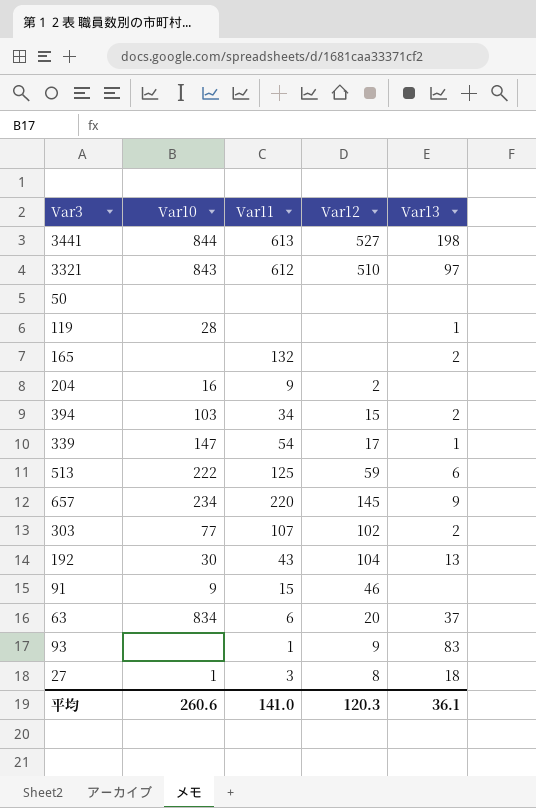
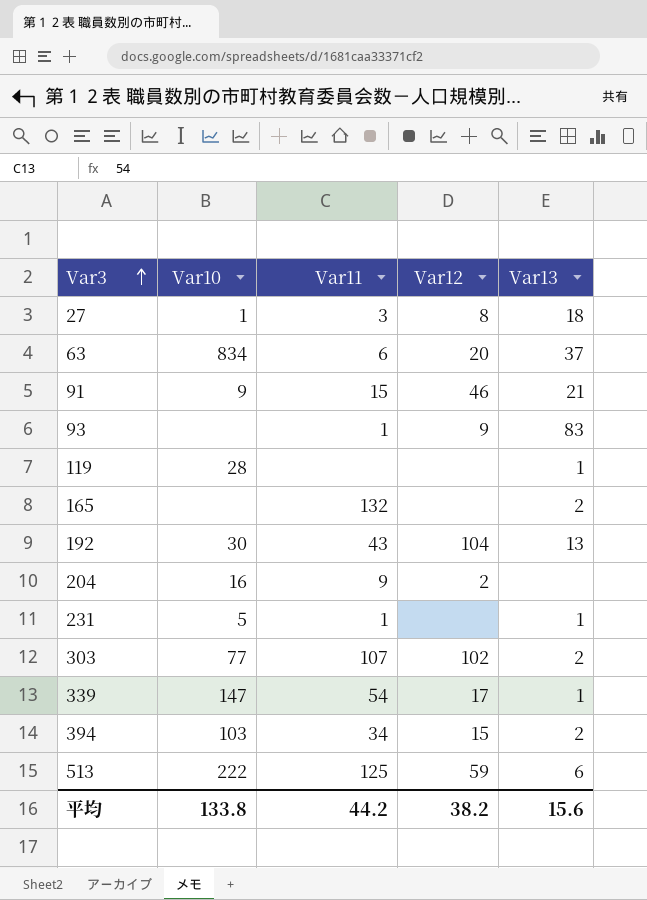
row order: none -> Var3 ascending
row 3441: 844 | 613 | 527 | 198 -> none
row 3321: 843 | 612 | 510 | 97 -> none
row 50: none | none | none | none -> none
row 657: 234 | 220 | 145 | 9 -> none
91 | Var13: none -> 21
row 231: none -> 5 | 1 | none | 1
平均 | Var10: 260.6 -> 133.8
平均 | Var11: 141.0 -> 44.2
平均 | Var12: 120.3 -> 38.2
平均 | Var13: 36.1 -> 15.6

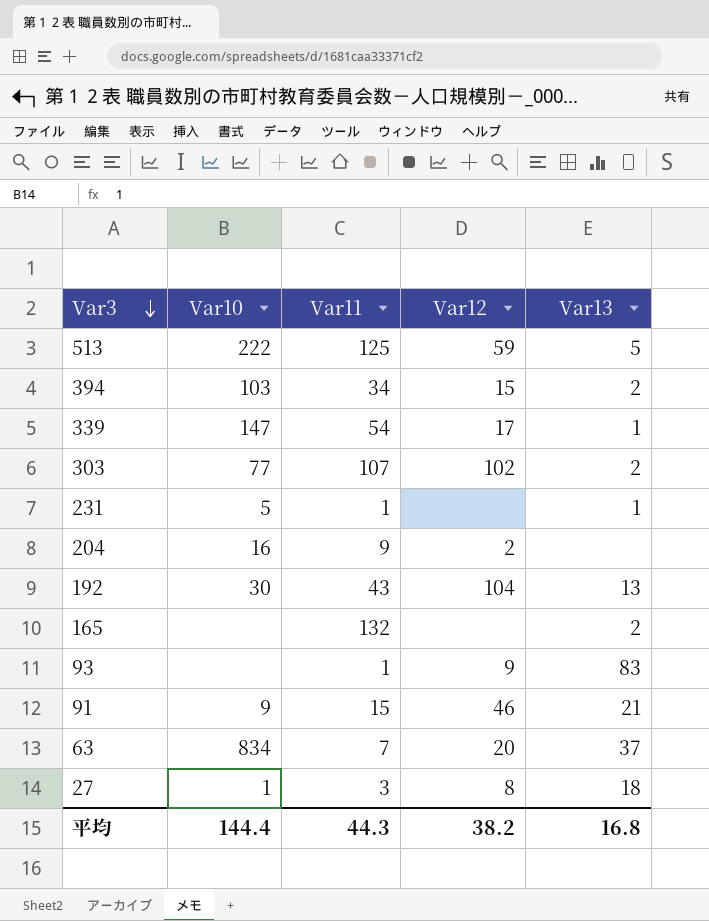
row order: Var3 ascending -> Var3 descending
row 119: 28 | none | none | 1 -> none
513 | Var13: 6 -> 5
63 | Var11: 6 -> 7
平均 | Var10: 133.8 -> 144.4
平均 | Var11: 44.2 -> 44.3
平均 | Var13: 15.6 -> 16.8

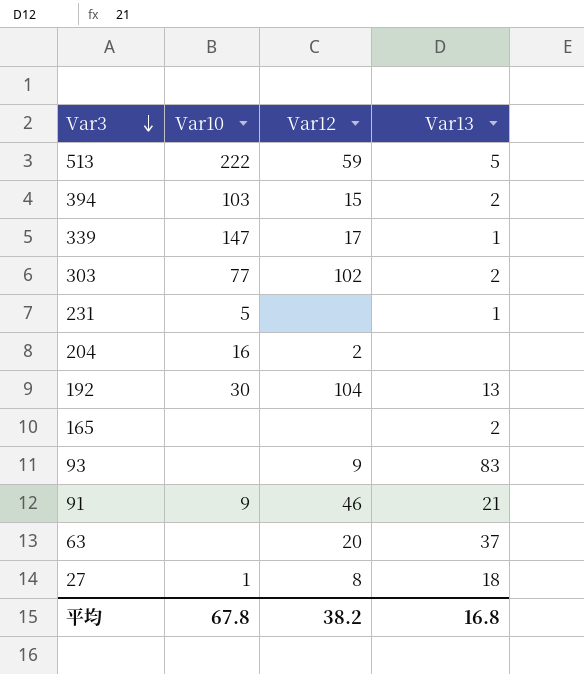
column Var11 | position: 3 -> none
63 | Var10: 834 -> none
平均 | Var10: 144.4 -> 67.8

